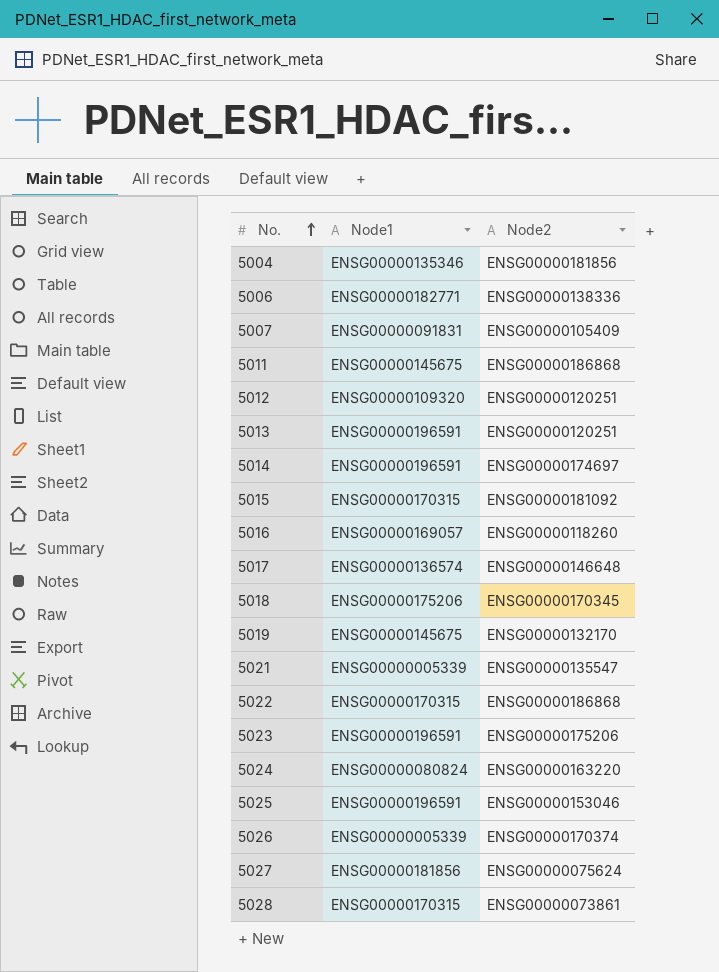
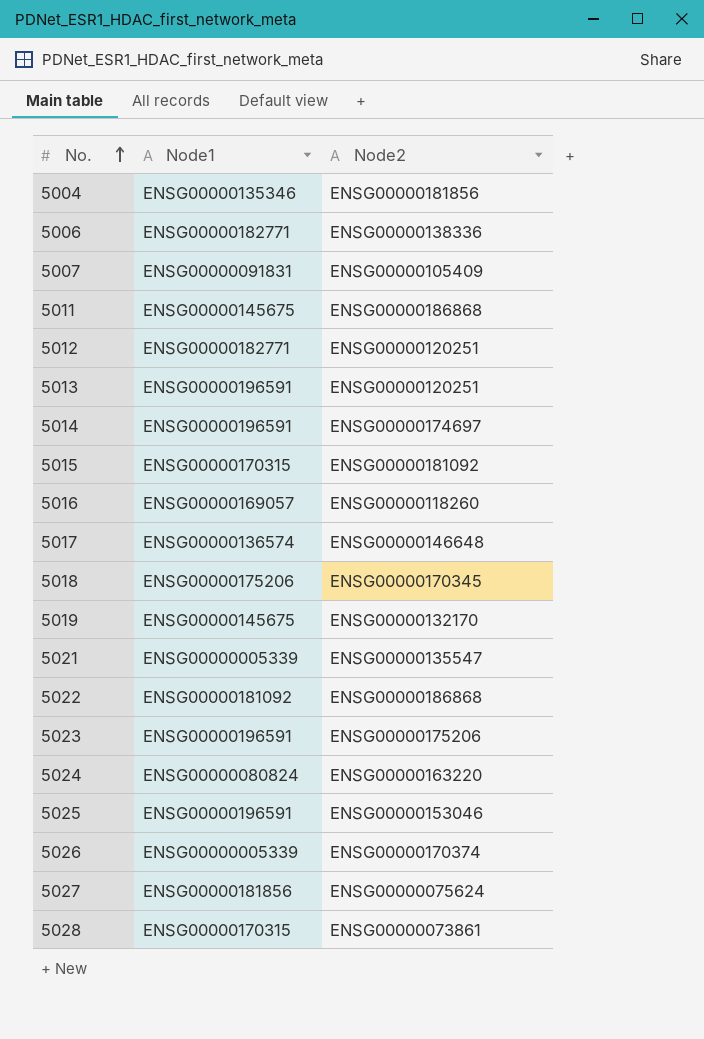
5012 | Node1: ENSG00000109320 -> ENSG00000182771
5022 | Node1: ENSG00000170315 -> ENSG00000181092

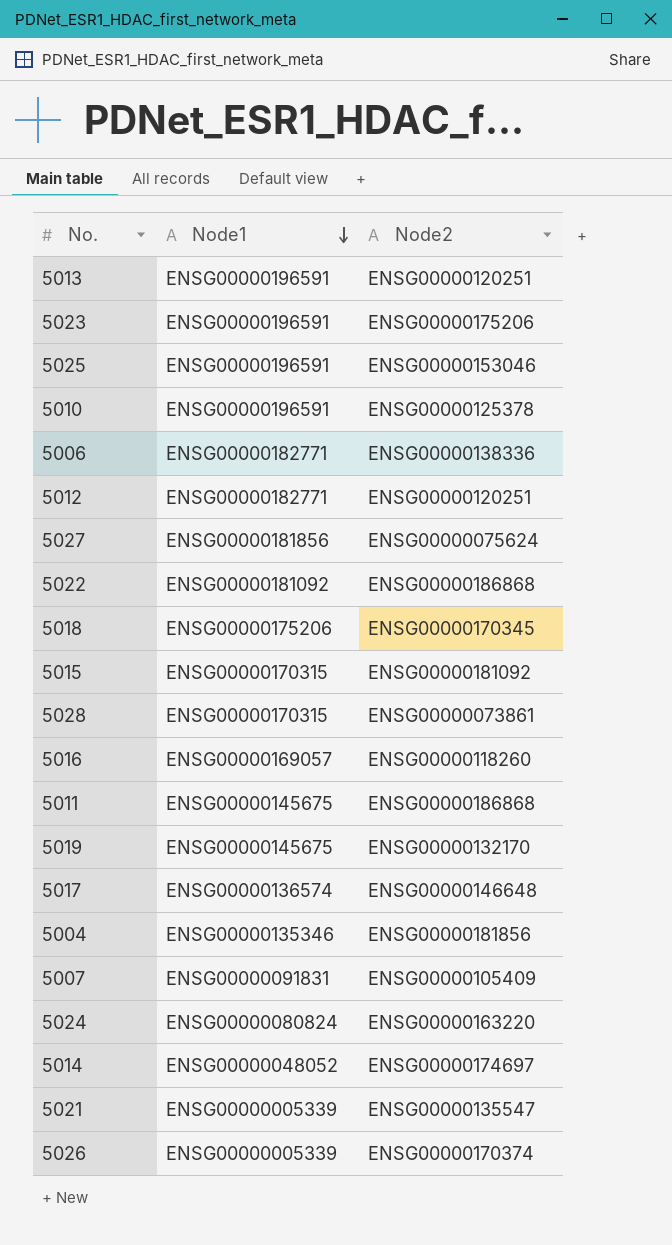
row order: No. ascending -> Node1 descending
row 5010: none -> ENSG00000196591 | ENSG00000125378
5014 | Node1: ENSG00000196591 -> ENSG00000048052

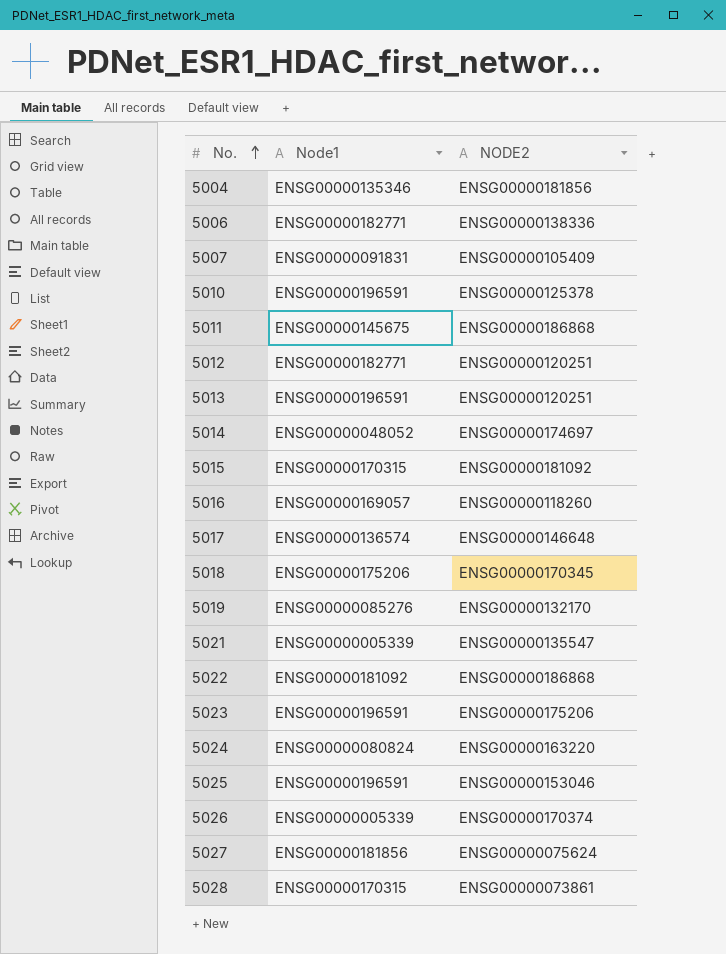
row order: Node1 descending -> No. ascending
column name: Node2 -> NODE2
5019 | Node1: ENSG00000145675 -> ENSG00000085276

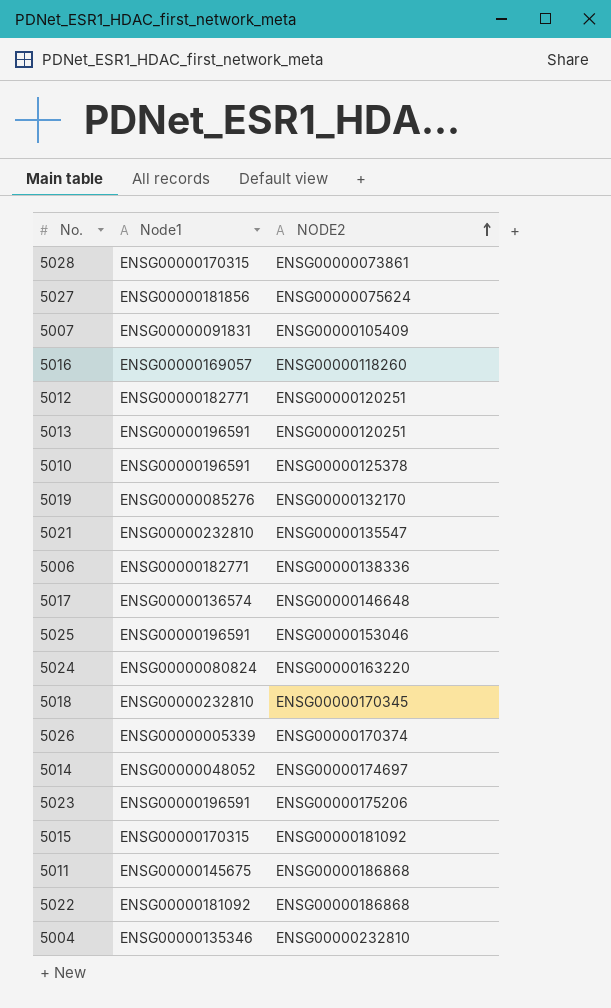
row order: No. ascending -> NODE2 ascending
5021 | Node1: ENSG00000005339 -> ENSG00000232810
5018 | Node1: ENSG00000175206 -> ENSG00000232810
5004 | NODE2: ENSG00000181856 -> ENSG00000232810

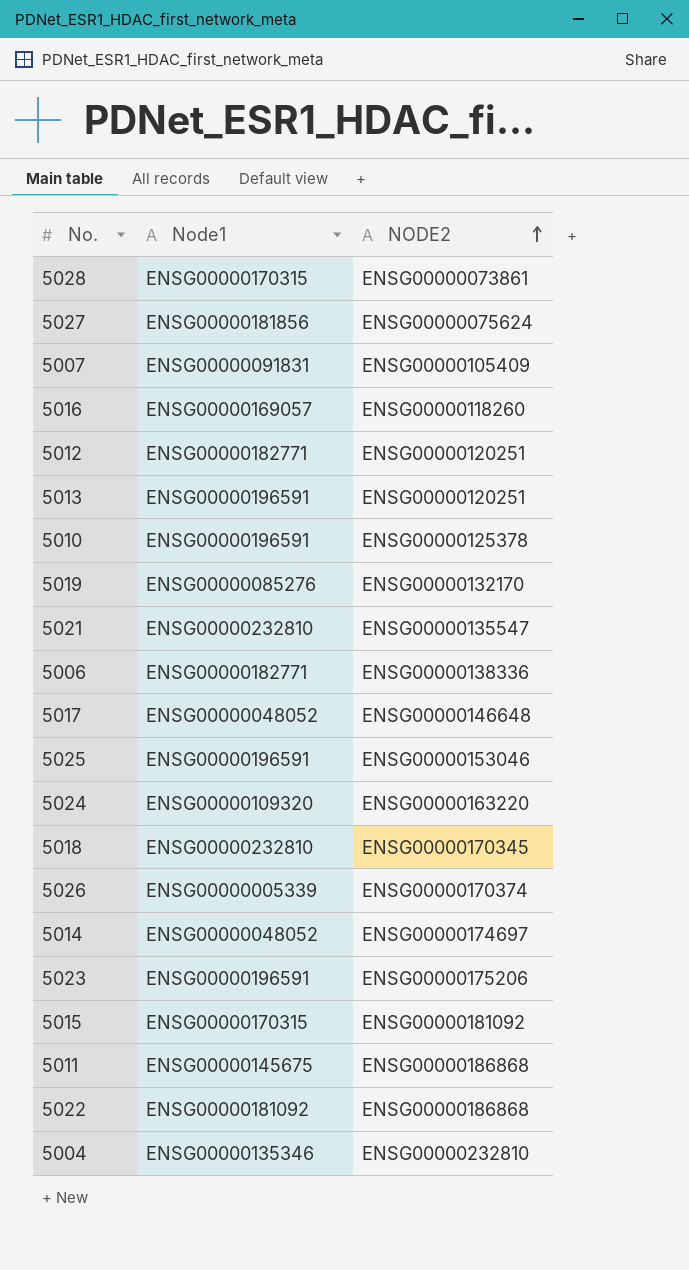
5017 | Node1: ENSG00000136574 -> ENSG00000048052
5024 | Node1: ENSG00000080824 -> ENSG00000109320

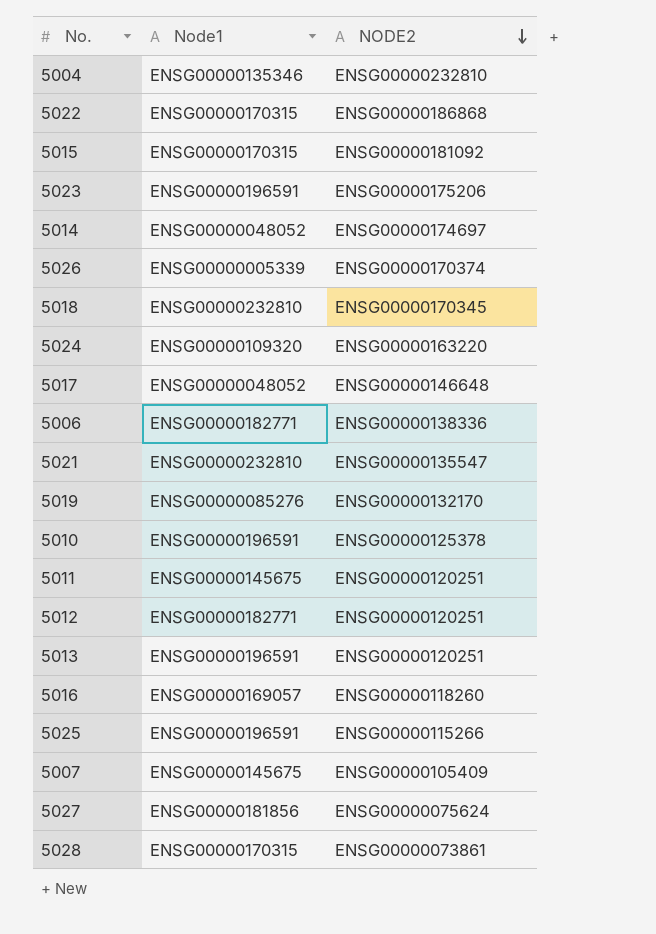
row order: NODE2 ascending -> NODE2 descending
5022 | Node1: ENSG00000181092 -> ENSG00000170315
5011 | NODE2: ENSG00000186868 -> ENSG00000120251
5025 | NODE2: ENSG00000153046 -> ENSG00000115266
5007 | Node1: ENSG00000091831 -> ENSG00000145675

